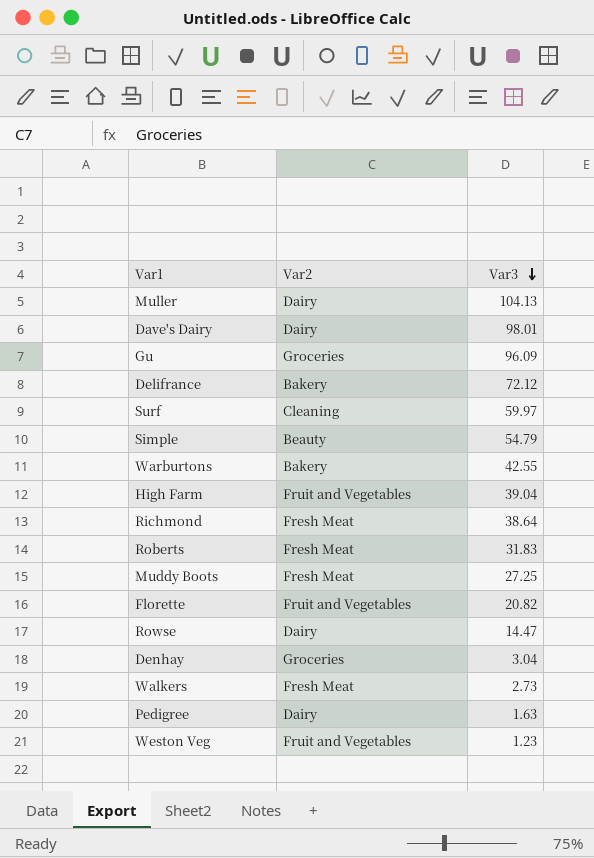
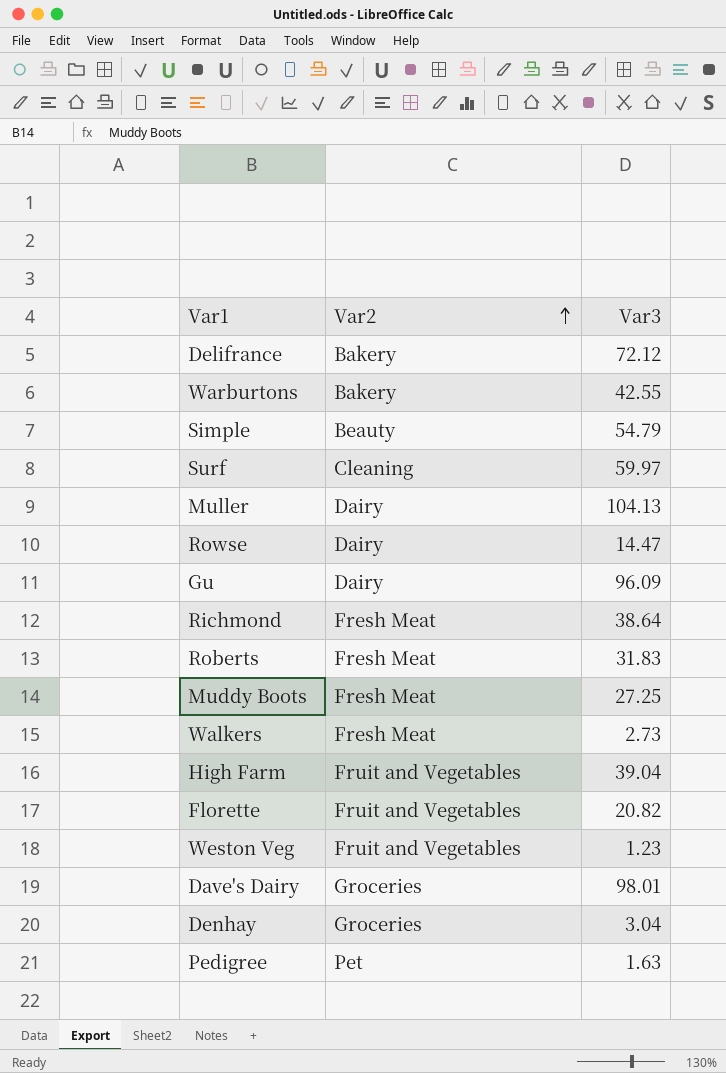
row order: Var3 descending -> Var2 ascending
Gu | Var2: Groceries -> Dairy
Dave's Dairy | Var2: Dairy -> Groceries
Pedigree | Var2: Dairy -> Pet

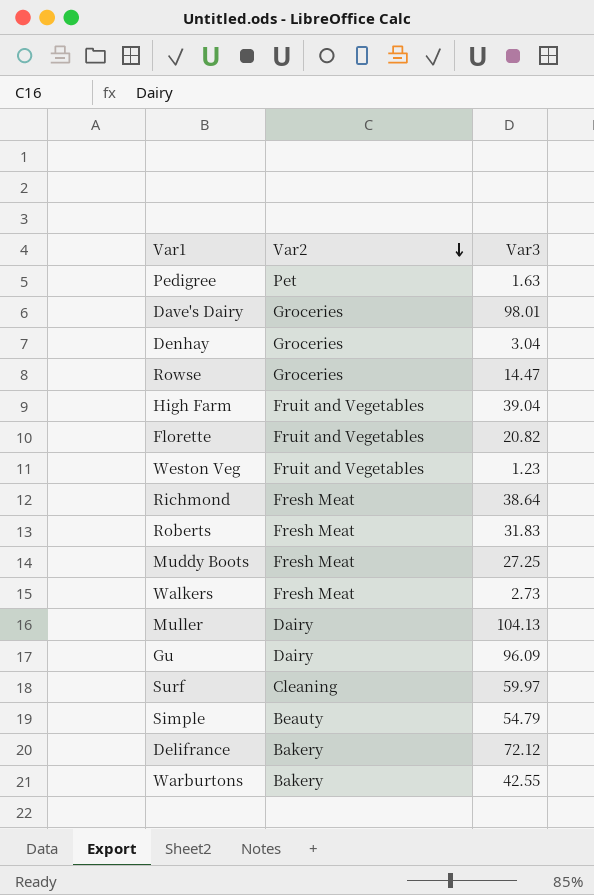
row order: Var2 ascending -> Var2 descending
Rowse | Var2: Dairy -> Groceries

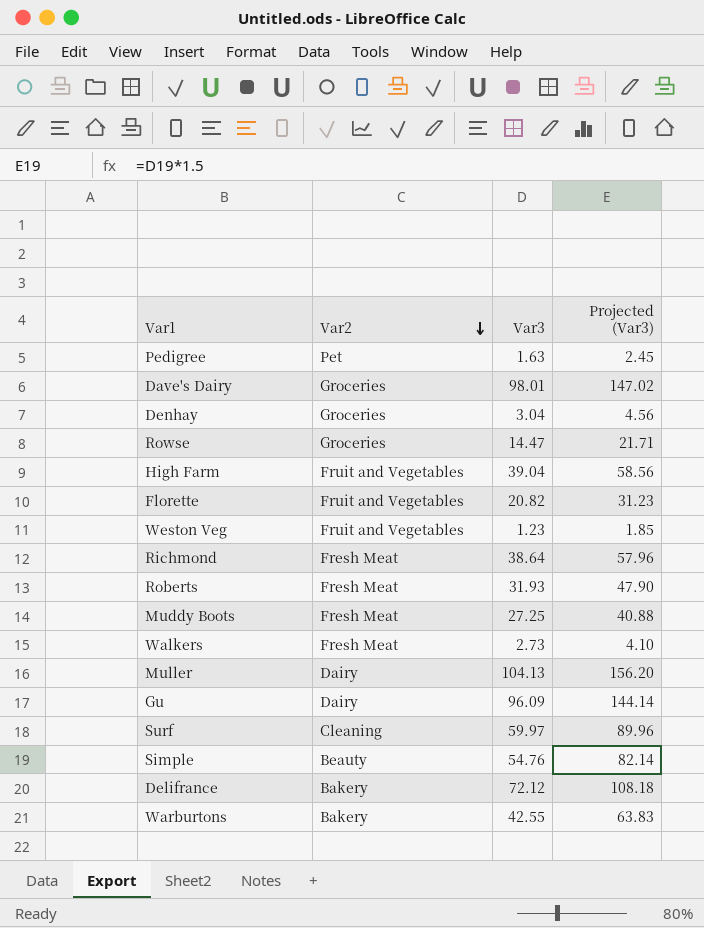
column Projected (Var3) | formula: none -> [Var3] * 1.5
Roberts | Var3: 31.83 -> 31.93
Simple | Var3: 54.79 -> 54.76

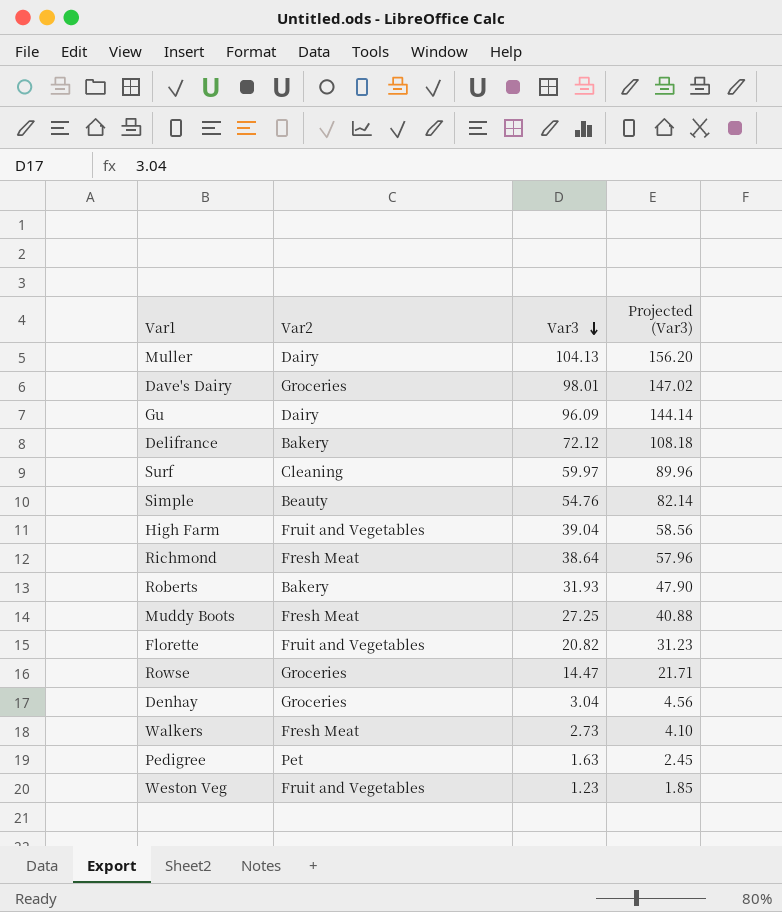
row order: Var2 descending -> Var3 descending
row Warburtons: Bakery | 42.55 | 63.83 -> none
Roberts | Var2: Fresh Meat -> Bakery

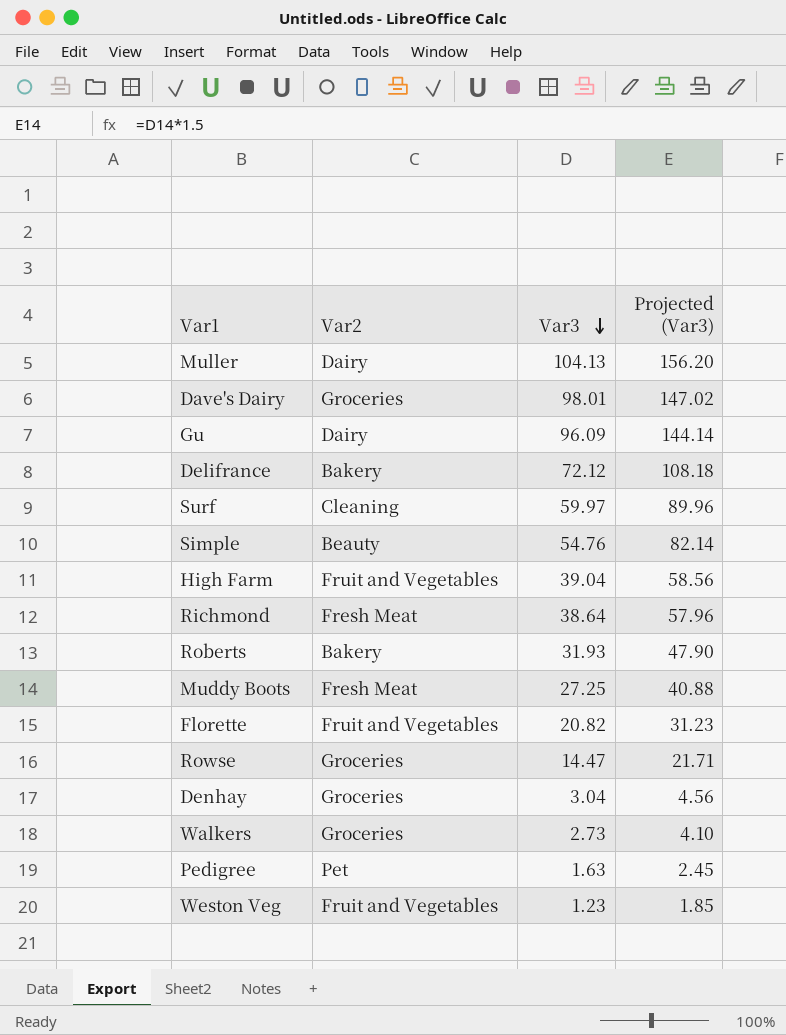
Walkers | Var2: Fresh Meat -> Groceries

